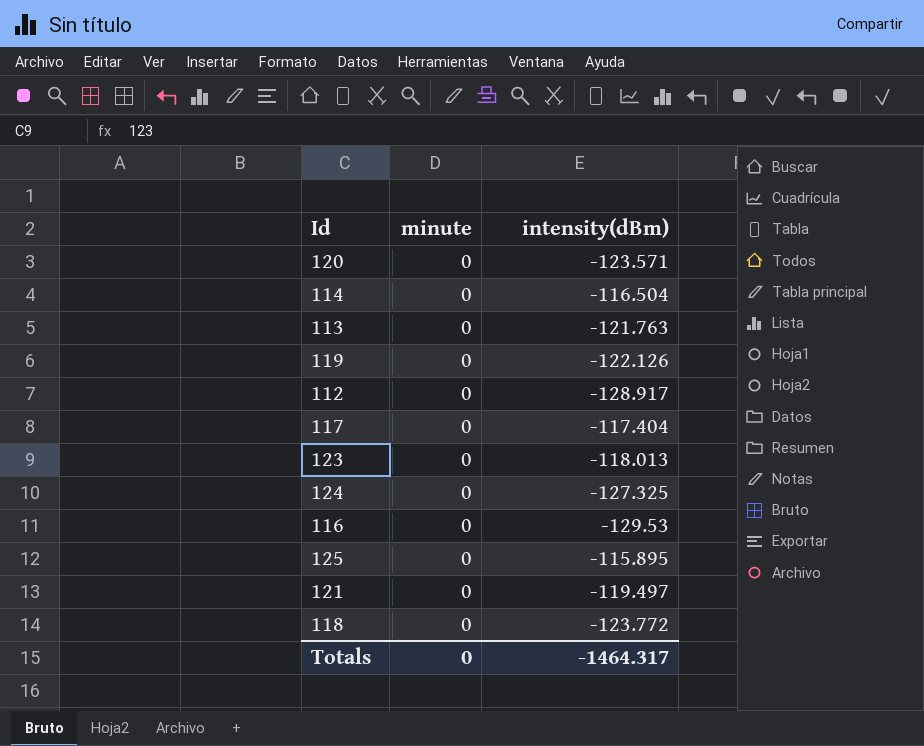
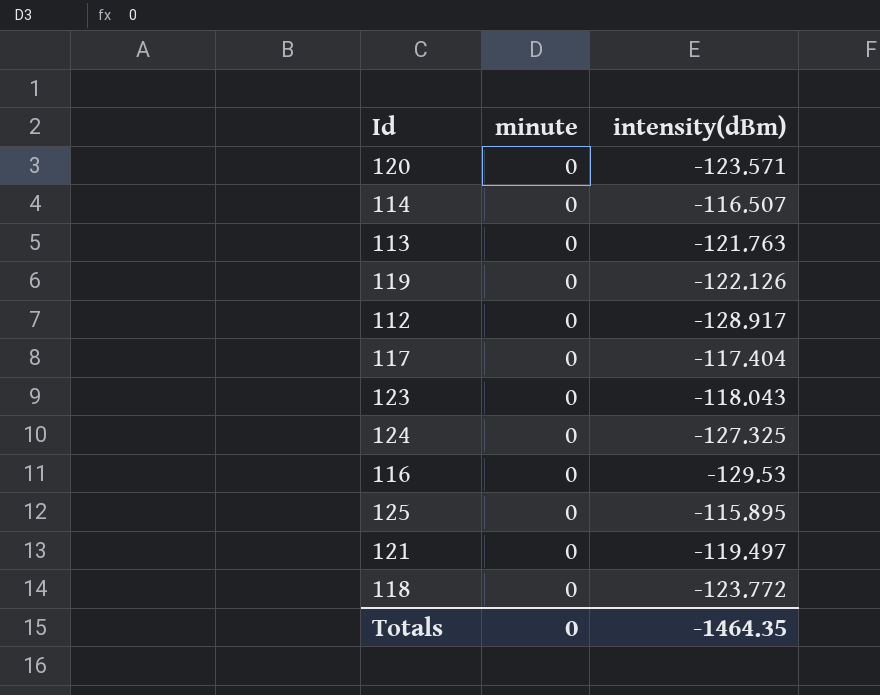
114 | intensity(dBm): -116.504 -> -116.507
123 | intensity(dBm): -118.013 -> -118.043
Totals | intensity(dBm): -1464.317 -> -1464.35

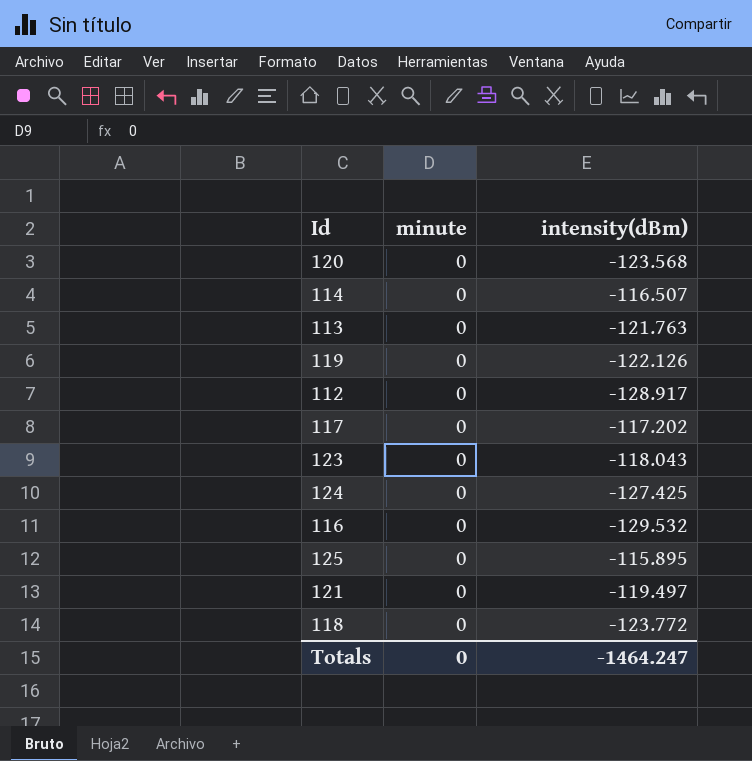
120 | intensity(dBm): -123.571 -> -123.568
117 | intensity(dBm): -117.404 -> -117.202
124 | intensity(dBm): -127.325 -> -127.425
116 | intensity(dBm): -129.53 -> -129.532
Totals | intensity(dBm): -1464.35 -> -1464.247

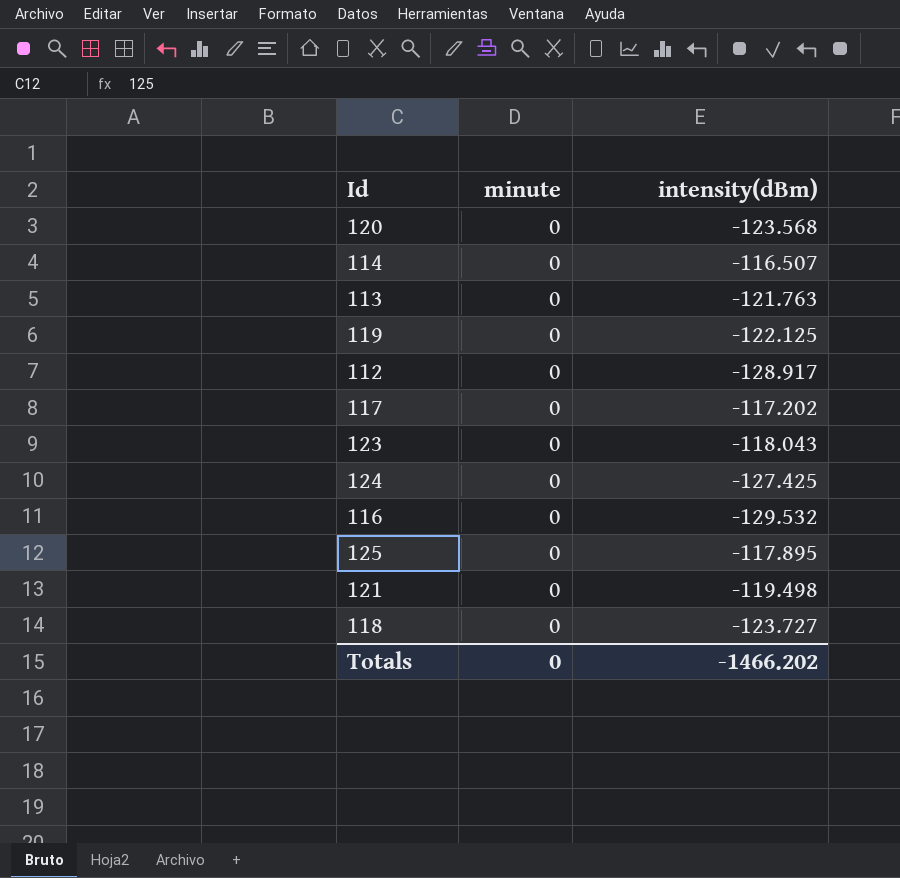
119 | intensity(dBm): -122.126 -> -122.125
125 | intensity(dBm): -115.895 -> -117.895
121 | intensity(dBm): -119.497 -> -119.498
118 | intensity(dBm): -123.772 -> -123.727
Totals | intensity(dBm): -1464.247 -> -1466.202

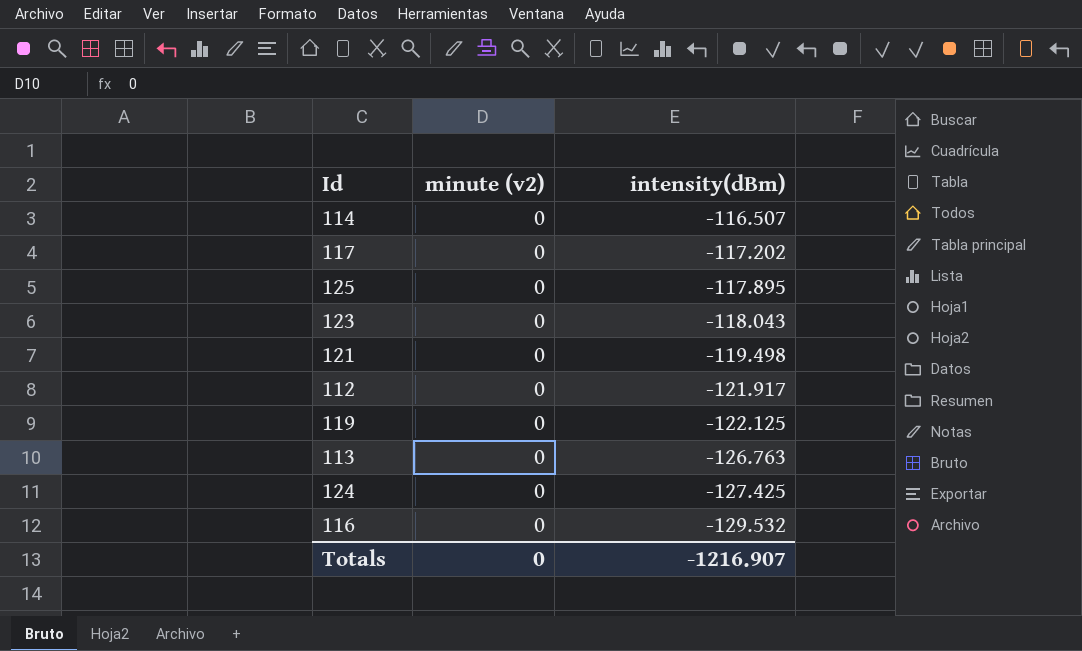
row order: none -> intensity(dBm) descending
column name: minute -> minute (v2)
row 120: 0 | -123.568 -> none
row 118: 0 | -123.727 -> none
112 | intensity(dBm): -128.917 -> -121.917
113 | intensity(dBm): -121.763 -> -126.763
Totals | intensity(dBm): -1466.202 -> -1216.907

